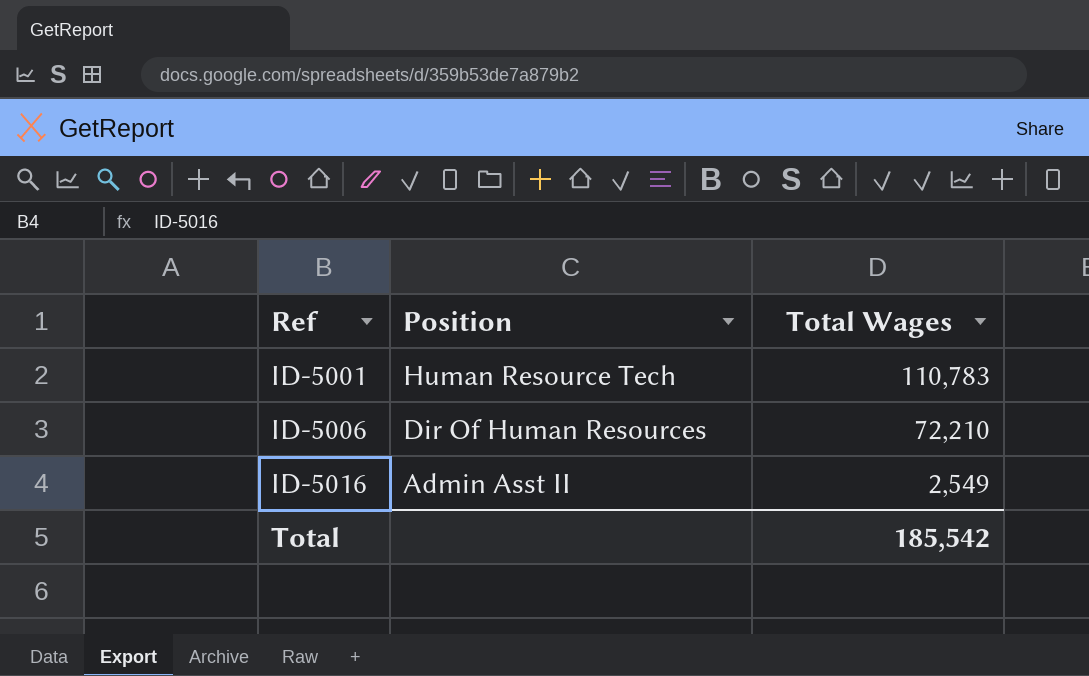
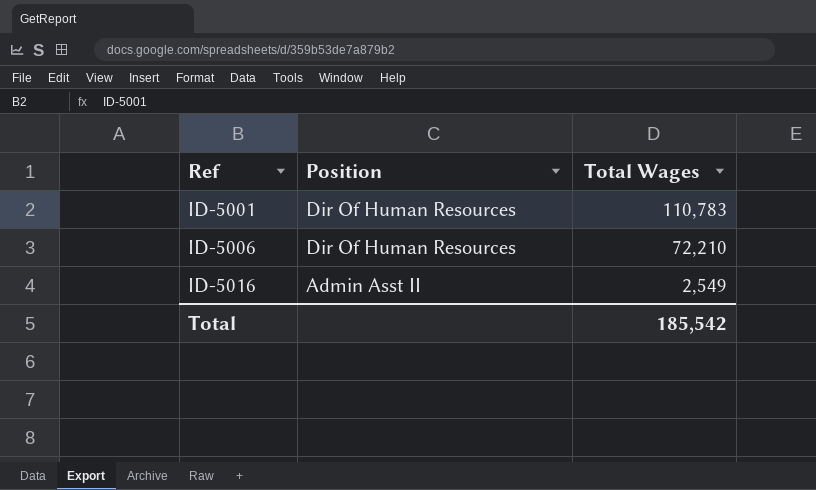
ID-5001 | Position: Human Resource Tech -> Dir Of Human Resources

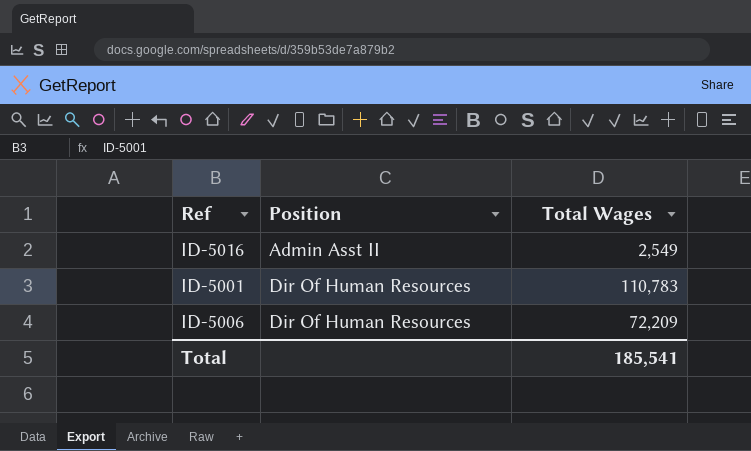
row order: Ref ascending -> Position ascending
ID-5006 | Total Wages: 72,210 -> 72,209
Total | Total Wages: 185,542 -> 185,541

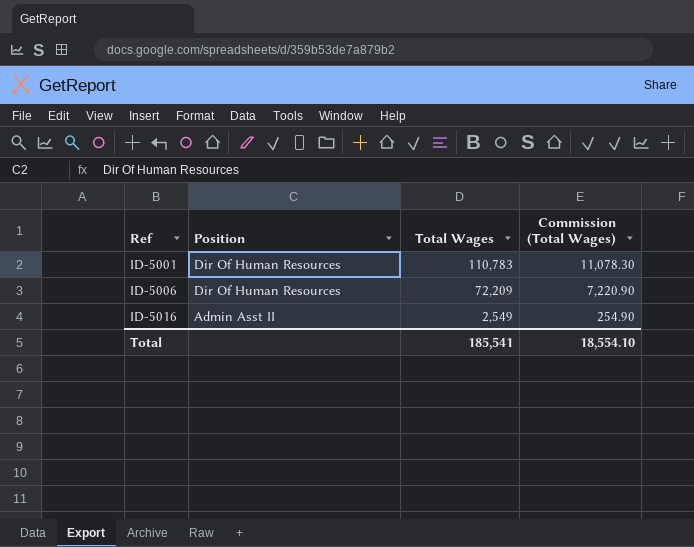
row order: Position ascending -> Ref ascending
column Commission (Total Wages) | formula: none -> [Total Wages] * 0.1

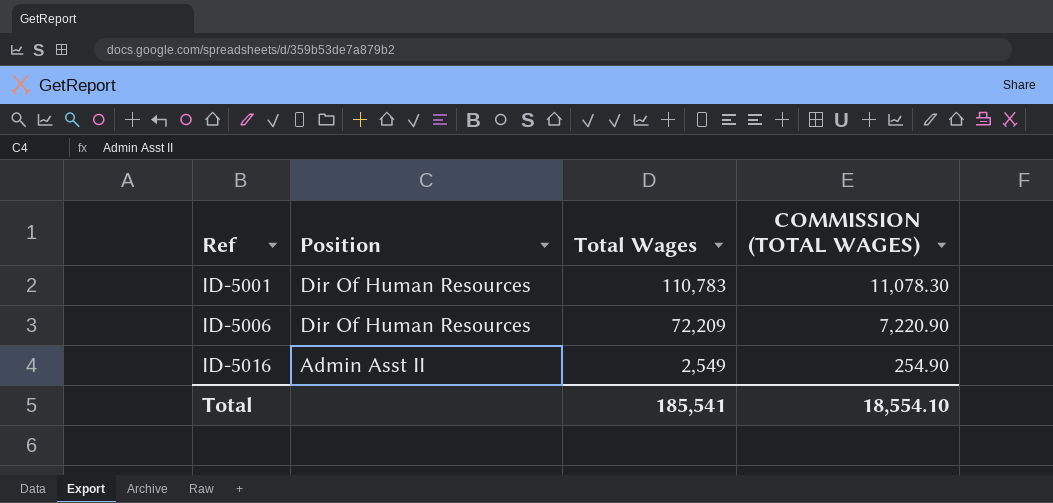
column name: Commission (Total Wages) -> COMMISSION (TOTAL WAGES)

